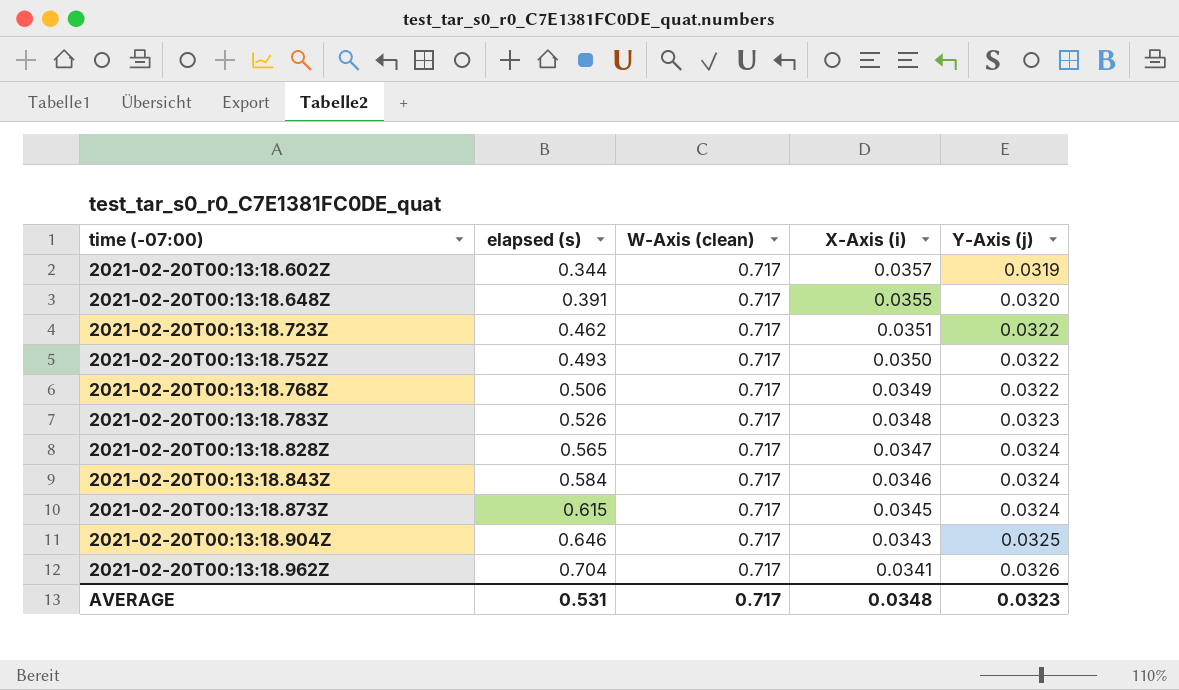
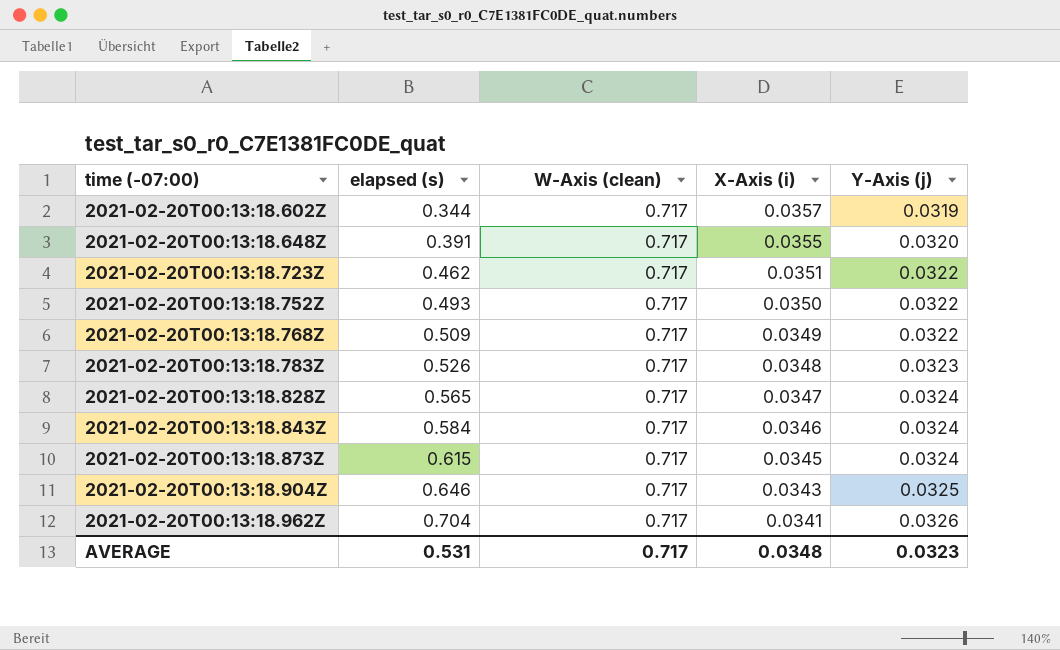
2021-02-20T00:13:18.768Z | elapsed (s): 0.506 -> 0.509

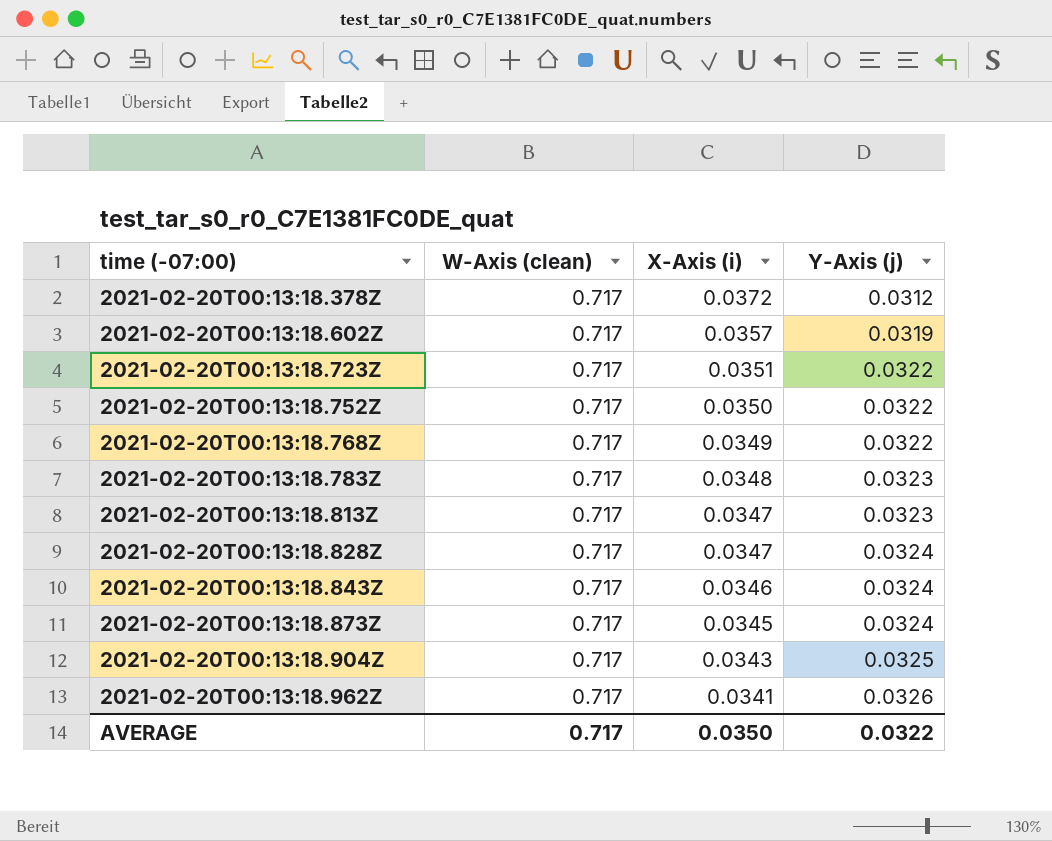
column elapsed (s) | position: 2 -> none
row 2021-02-20T00:13:18.648Z: 0.391 | 0.717 | 0.0355 | 0.0320 -> none
row 2021-02-20T00:13:18.378Z: none -> 0.717 | 0.0372 | 0.0312
row 2021-02-20T00:13:18.813Z: none -> 0.717 | 0.0347 | 0.0323
AVERAGE | X-Axis (i): 0.0348 -> 0.0350
AVERAGE | Y-Axis (j): 0.0323 -> 0.0322

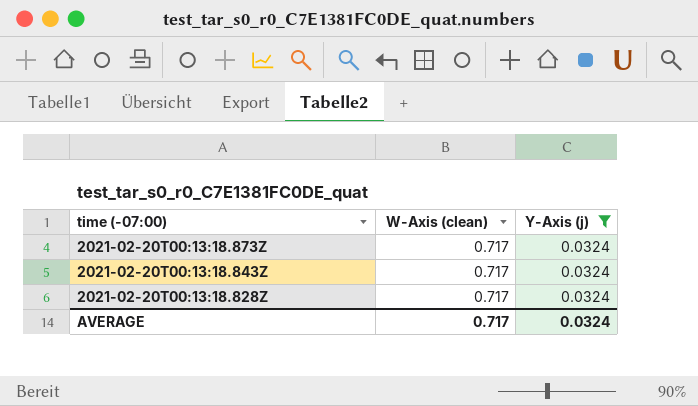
filter: none -> Y-Axis (j) = 0.0324
row order: time (-07:00) ascending -> time (-07:00) descending
column X-Axis (i) | position: 3 -> none
AVERAGE | Y-Axis (j): 0.0322 -> 0.0324

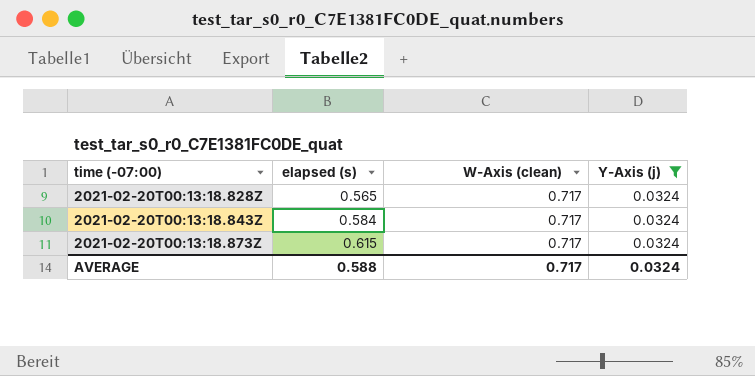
row order: time (-07:00) descending -> time (-07:00) ascending
column elapsed (s) | position: none -> 2

